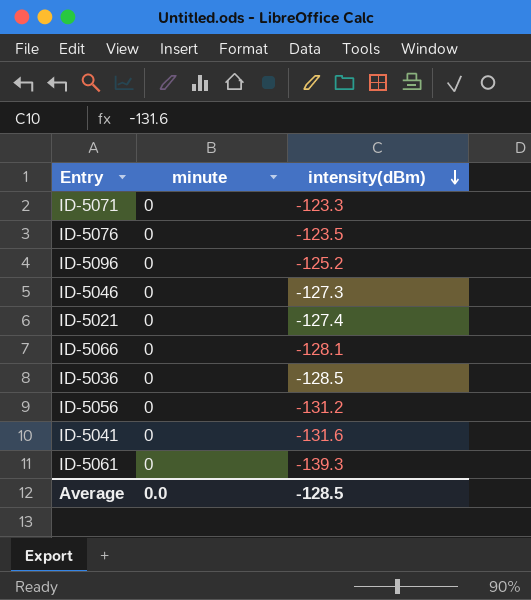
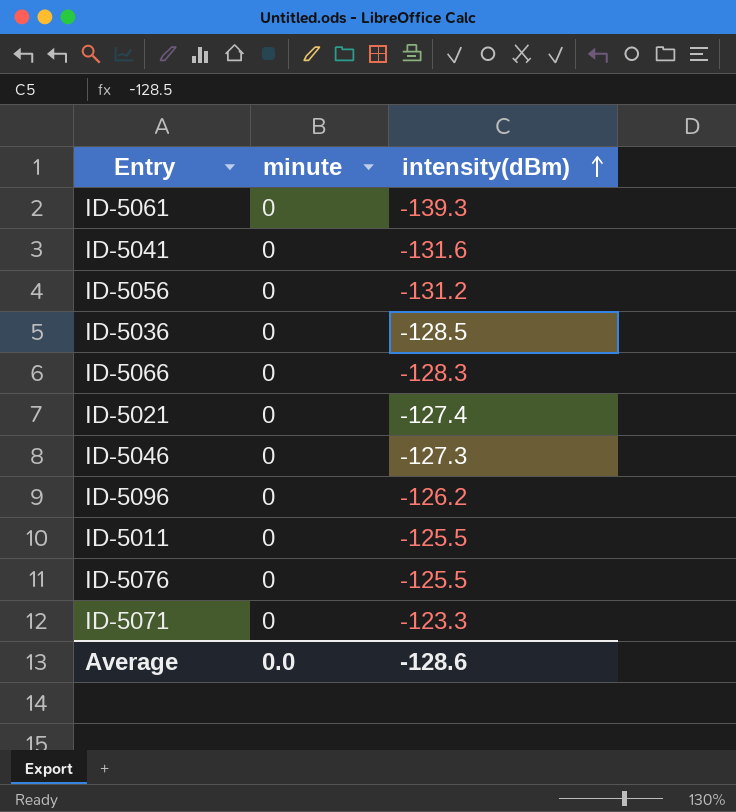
row order: intensity(dBm) descending -> intensity(dBm) ascending
ID-5066 | intensity(dBm): -128.1 -> -128.3
ID-5096 | intensity(dBm): -125.2 -> -126.2
row ID-5011: none -> 0 | -125.5
ID-5076 | intensity(dBm): -123.5 -> -125.5
Average | intensity(dBm): -128.5 -> -128.6

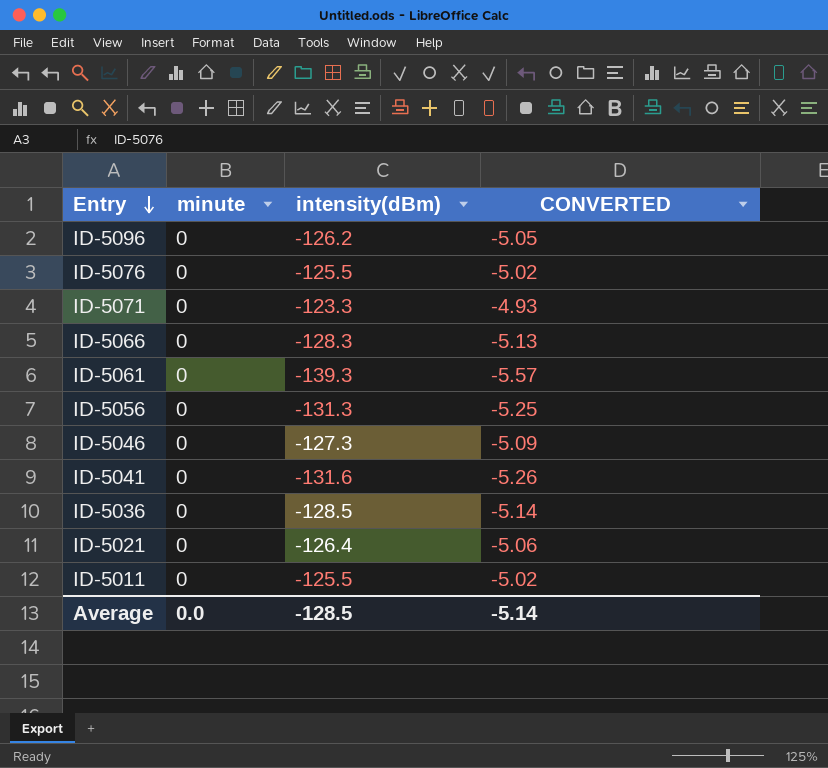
row order: intensity(dBm) ascending -> Entry descending
column CONVERTED | formula: none -> [intensity(dBm)] * 0.04
ID-5056 | intensity(dBm): -131.2 -> -131.3
ID-5021 | intensity(dBm): -127.4 -> -126.4
Average | intensity(dBm): -128.6 -> -128.5

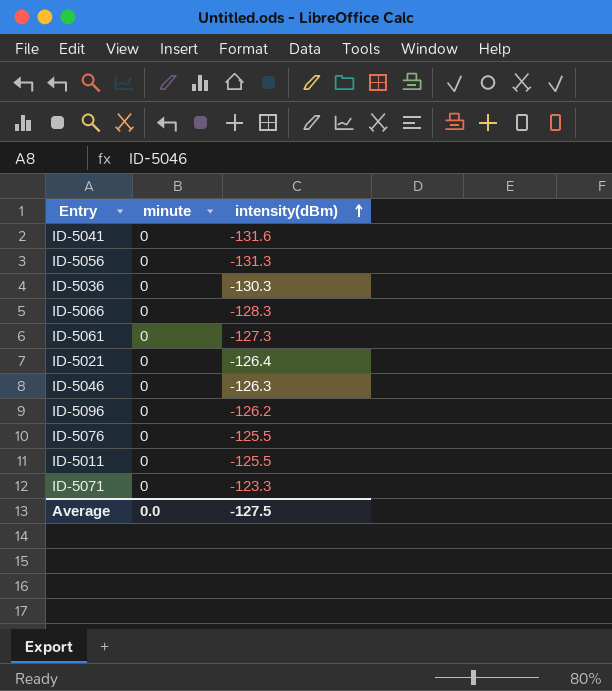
row order: Entry descending -> intensity(dBm) ascending
column CONVERTED | formula: [intensity(dBm)] * 0.04 -> none
ID-5036 | intensity(dBm): -128.5 -> -130.3
ID-5061 | intensity(dBm): -139.3 -> -127.3
ID-5046 | intensity(dBm): -127.3 -> -126.3
Average | intensity(dBm): -128.5 -> -127.5

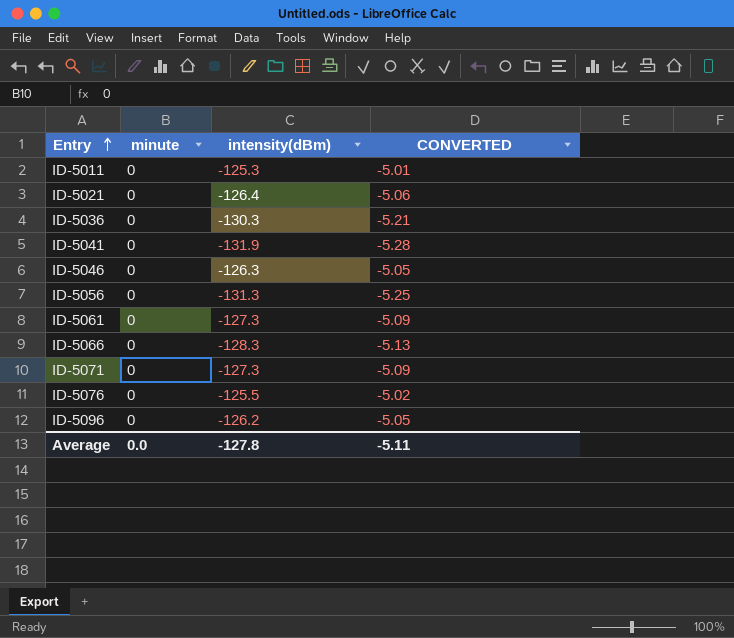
row order: intensity(dBm) ascending -> Entry ascending
column CONVERTED | formula: none -> [intensity(dBm)] * 0.04
ID-5011 | intensity(dBm): -125.5 -> -125.3
ID-5041 | intensity(dBm): -131.6 -> -131.9
ID-5071 | intensity(dBm): -123.3 -> -127.3
Average | intensity(dBm): -127.5 -> -127.8

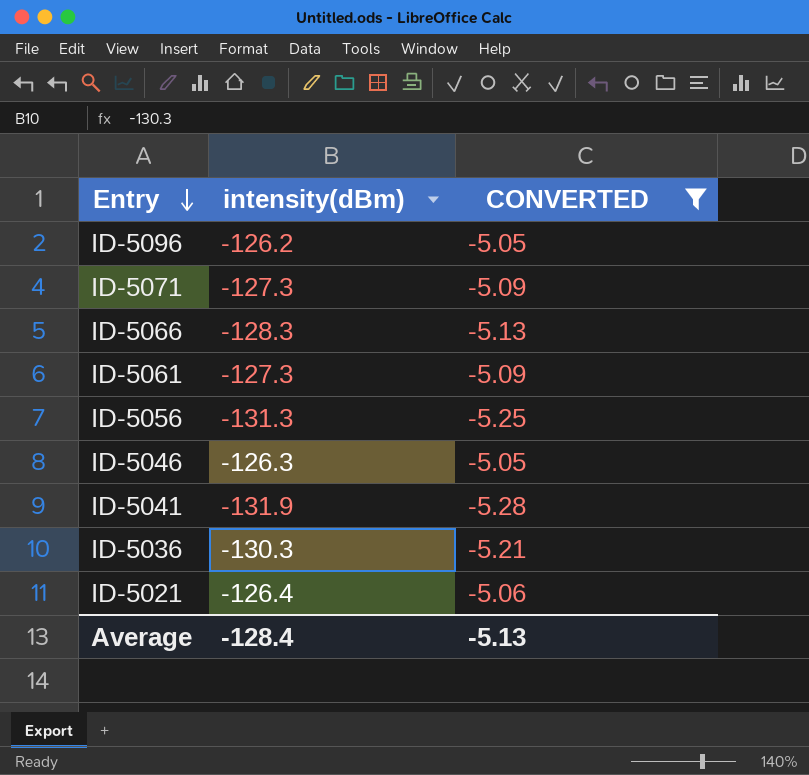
filter: none -> CONVERTED <= -5.05
row order: Entry ascending -> Entry descending
column minute | position: 2 -> none
Average | intensity(dBm): -127.8 -> -128.4
Average | CONVERTED: -5.11 -> -5.13

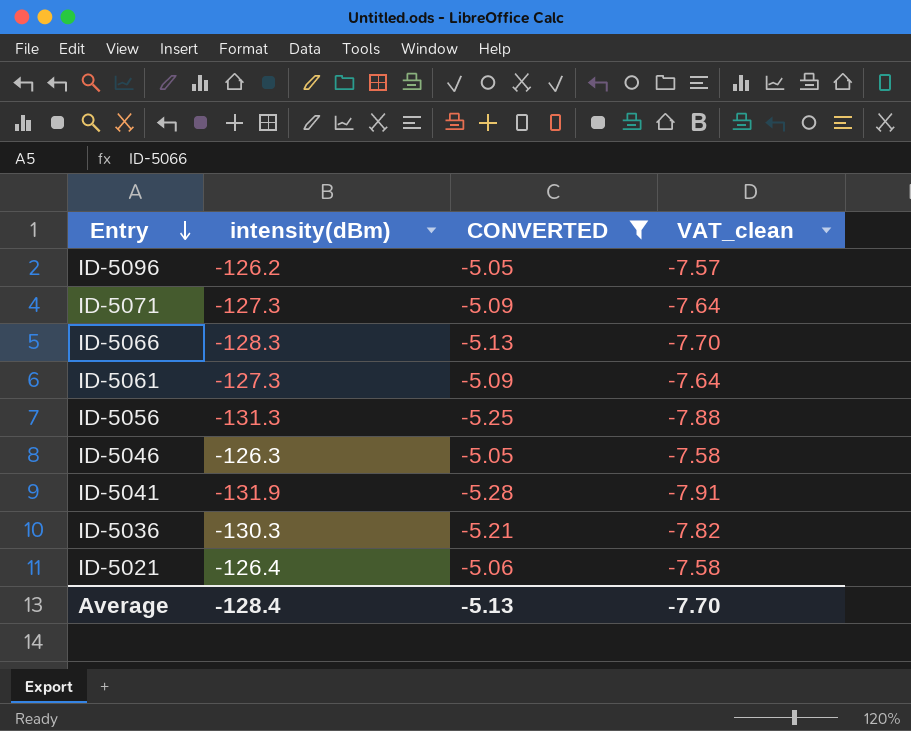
column VAT_clean | formula: none -> [intensity(dBm)] * 0.06

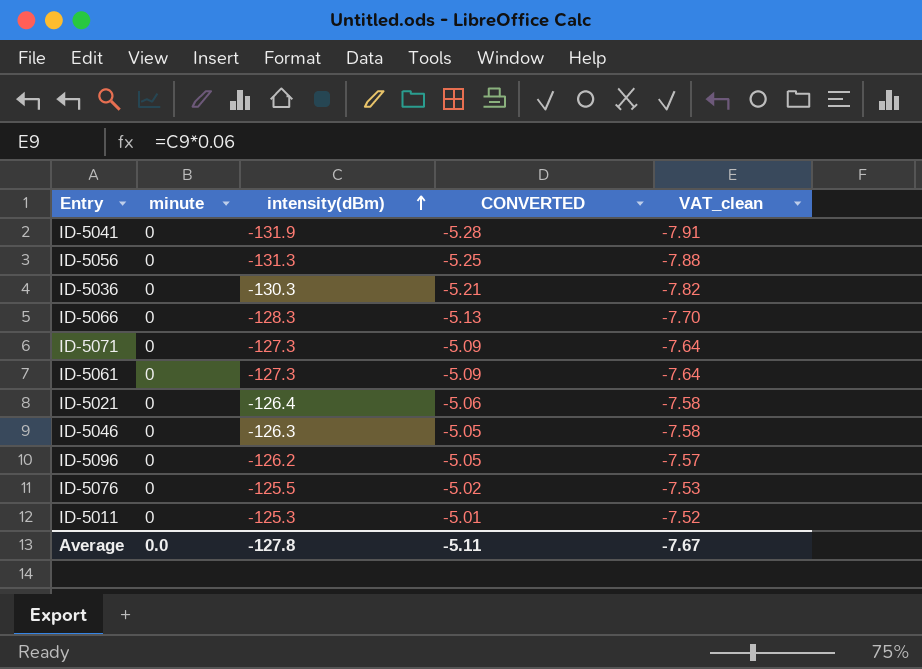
filter: CONVERTED <= -5.05 -> none
row order: Entry descending -> intensity(dBm) ascending
column minute | position: none -> 2
Average | intensity(dBm): -128.4 -> -127.8
Average | CONVERTED: -5.13 -> -5.11
Average | VAT_clean: -7.70 -> -7.67

